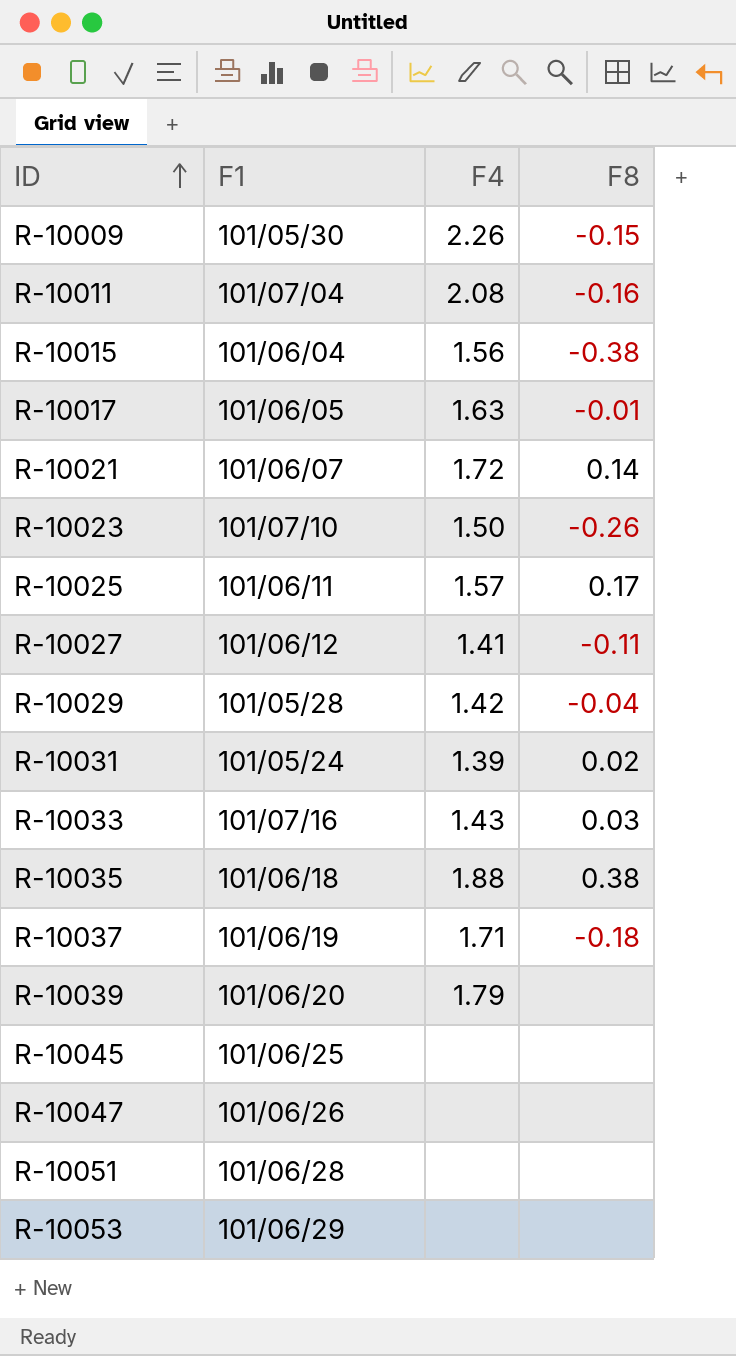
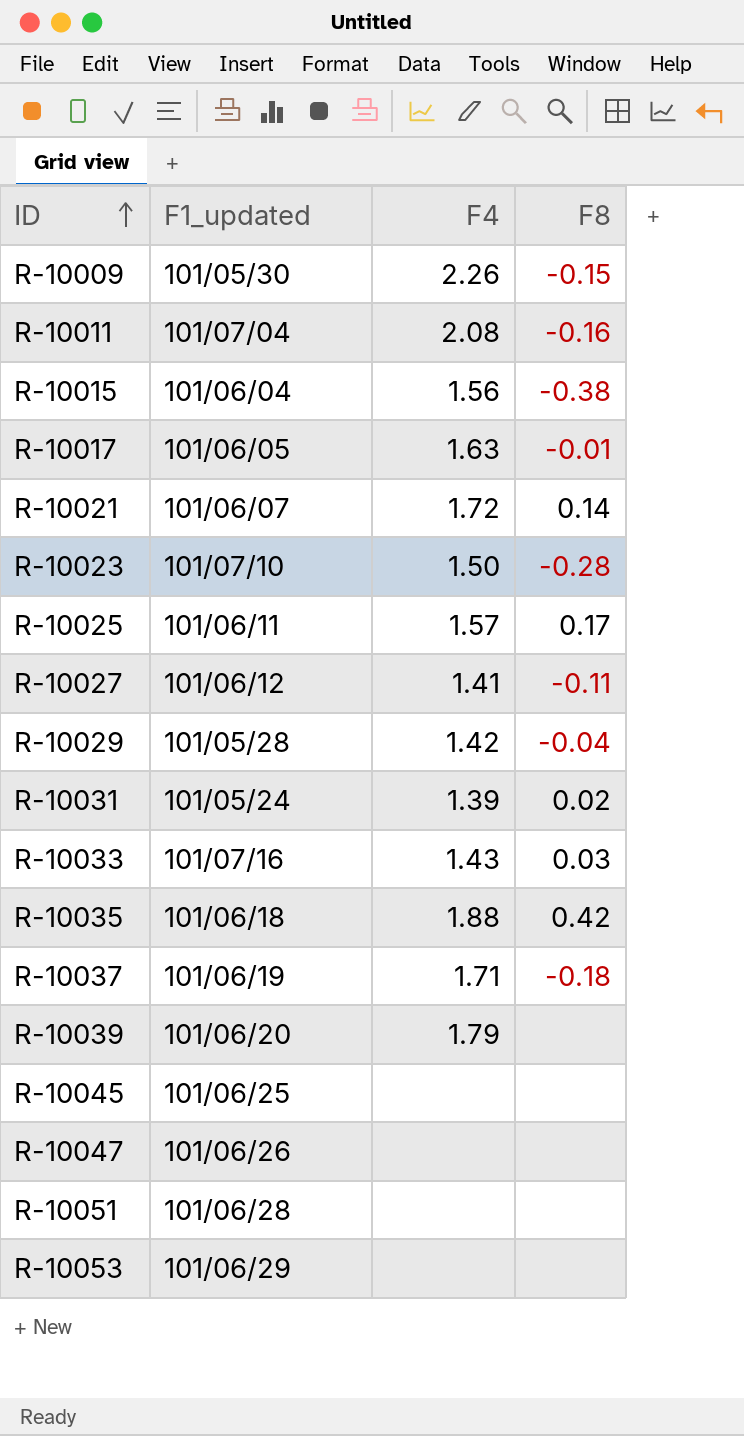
column name: F1 -> F1_updated
R-10023 | F8: -0.26 -> -0.28
R-10035 | F8: 0.38 -> 0.42

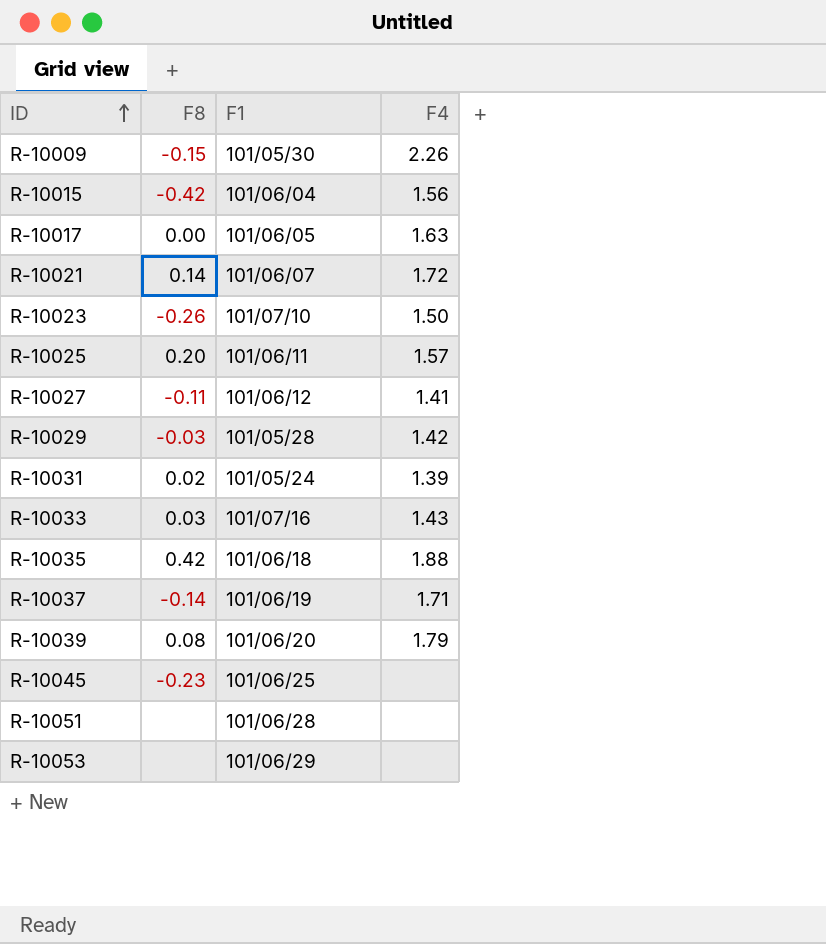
column F8 | position: 4 -> 2
column name: F1_updated -> F1
row R-10011: 101/07/04 | 2.08 | -0.16 -> none
row R-10047: 101/06/26 | none | none -> none
R-10015 | F8: -0.38 -> -0.42
R-10017 | F8: -0.01 -> 0.00
R-10023 | F8: -0.28 -> -0.26
R-10025 | F8: 0.17 -> 0.20
R-10029 | F8: -0.04 -> -0.03
R-10037 | F8: -0.18 -> -0.14
R-10039 | F8: none -> 0.08
R-10045 | F8: none -> -0.23

